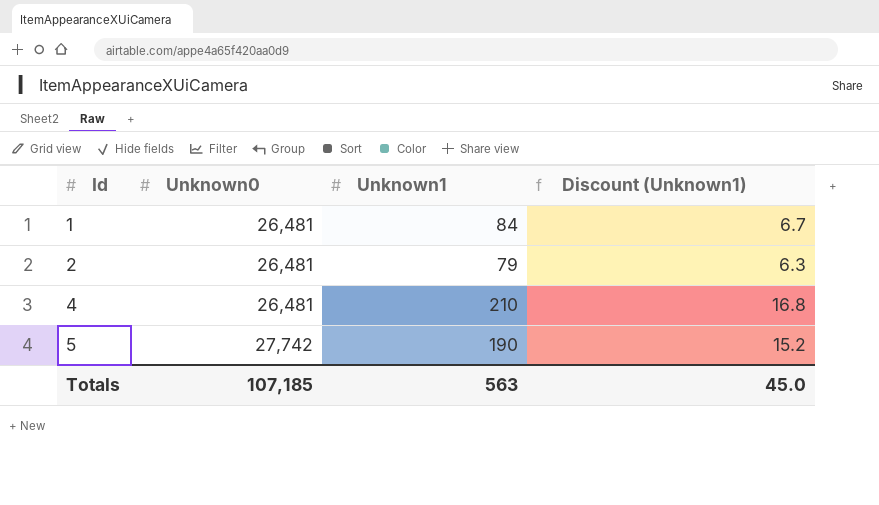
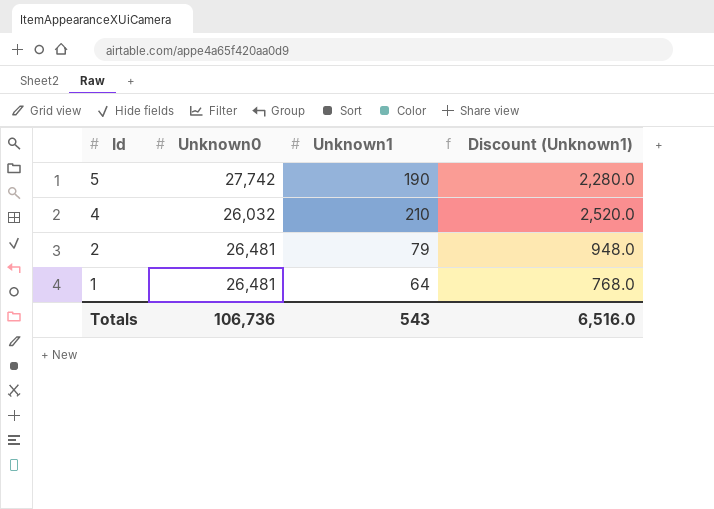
row order: Id ascending -> Id descending
column Discount (Unknown1) | formula: [Unknown1] * 0.08 -> [Unknown1] * 12
4 | Unknown0: 26,481 -> 26,032
1 | Unknown1: 84 -> 64
Totals | Unknown0: 107,185 -> 106,736
Totals | Unknown1: 563 -> 543
Totals | Discount (Unknown1): 45.0 -> 6,516.0

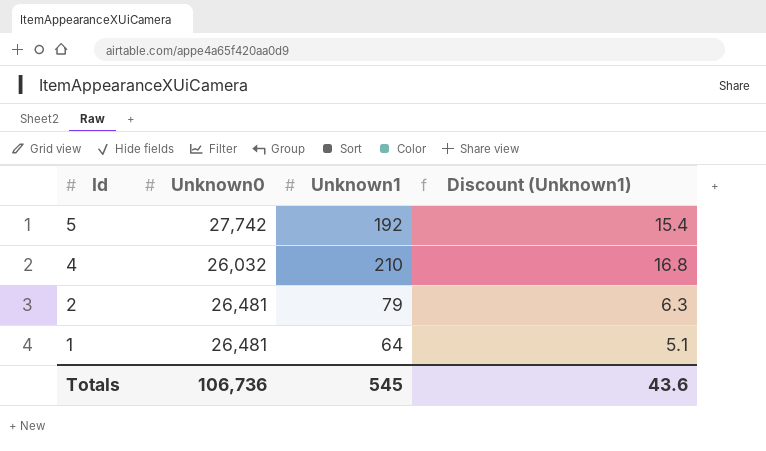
column Discount (Unknown1) | formula: [Unknown1] * 12 -> [Unknown1] * 0.08
5 | Unknown1: 190 -> 192
Totals | Unknown1: 543 -> 545
Totals | Discount (Unknown1): 6,516.0 -> 43.6

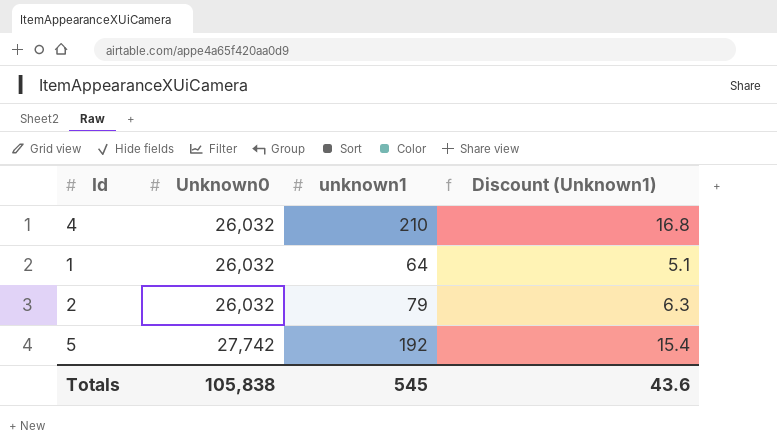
row order: Id descending -> Unknown0 ascending
column name: Unknown1 -> unknown1
1 | Unknown0: 26,481 -> 26,032
2 | Unknown0: 26,481 -> 26,032
Totals | Unknown0: 106,736 -> 105,838

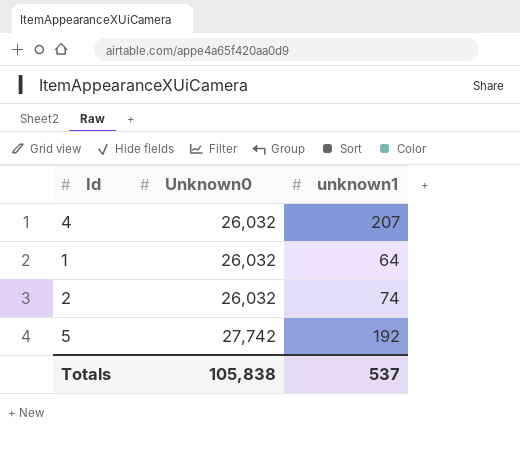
column Discount (Unknown1) | formula: [unknown1] * 0.08 -> none
4 | unknown1: 210 -> 207
2 | unknown1: 79 -> 74
Totals | unknown1: 545 -> 537

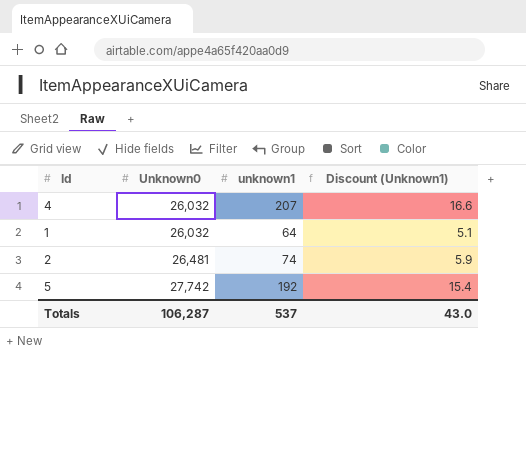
column Discount (Unknown1) | formula: none -> [unknown1] * 0.08
2 | Unknown0: 26,032 -> 26,481
Totals | Unknown0: 105,838 -> 106,287

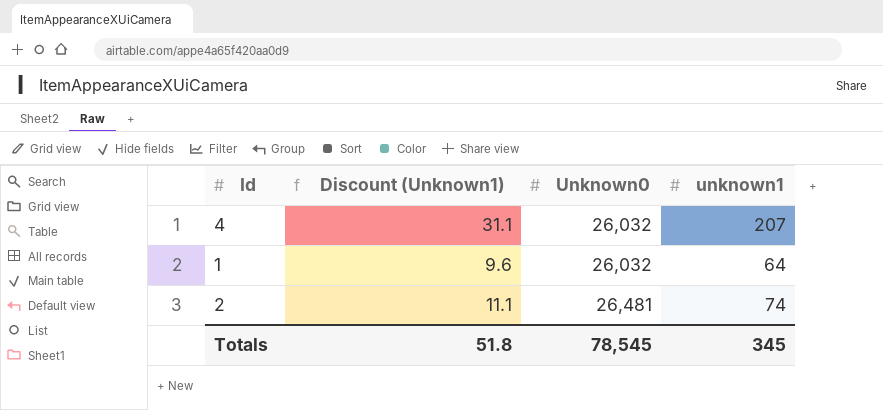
column Discount (Unknown1) | formula: [unknown1] * 0.08 -> [unknown1] * 0.15
column Discount (Unknown1) | position: 4 -> 2
row 5: 27,742 | 192 | 15.4 -> none
Totals | Discount (Unknown1): 43.0 -> 51.8
Totals | Unknown0: 106,287 -> 78,545
Totals | unknown1: 537 -> 345

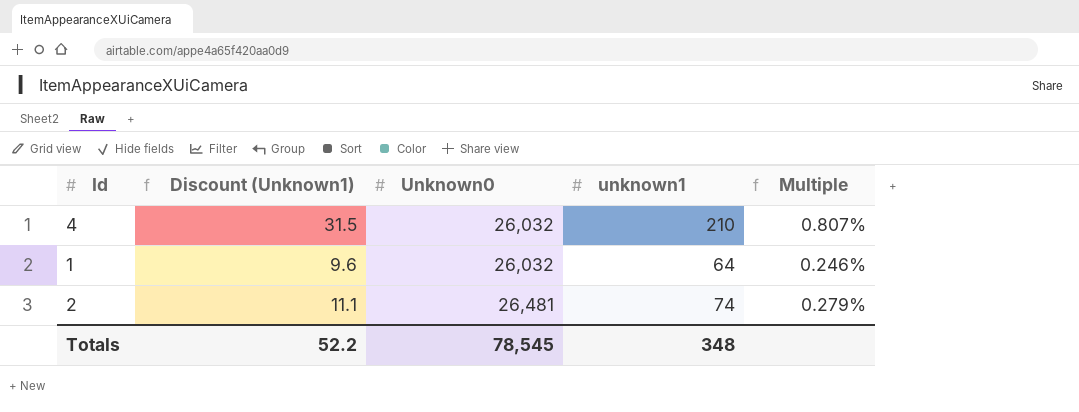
column Multiple | formula: none -> [unknown1] / [Unknown0]
4 | Discount (Unknown1): 31.1 -> 31.5
4 | unknown1: 207 -> 210
Totals | Discount (Unknown1): 51.8 -> 52.2
Totals | unknown1: 345 -> 348

